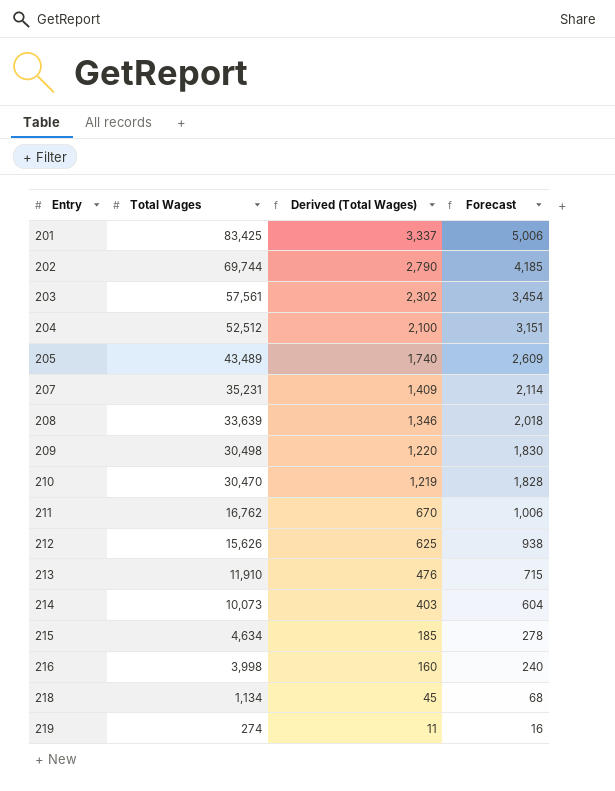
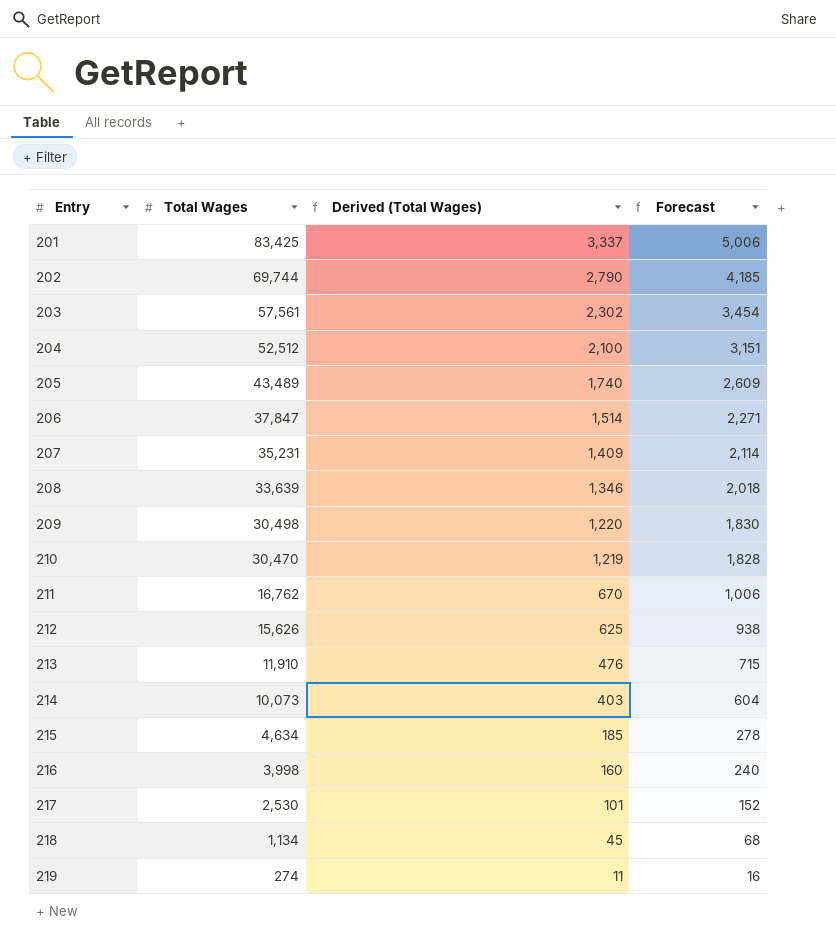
row 206: none -> 37,847 | 1,514 | 2,271
row 217: none -> 2,530 | 101 | 152

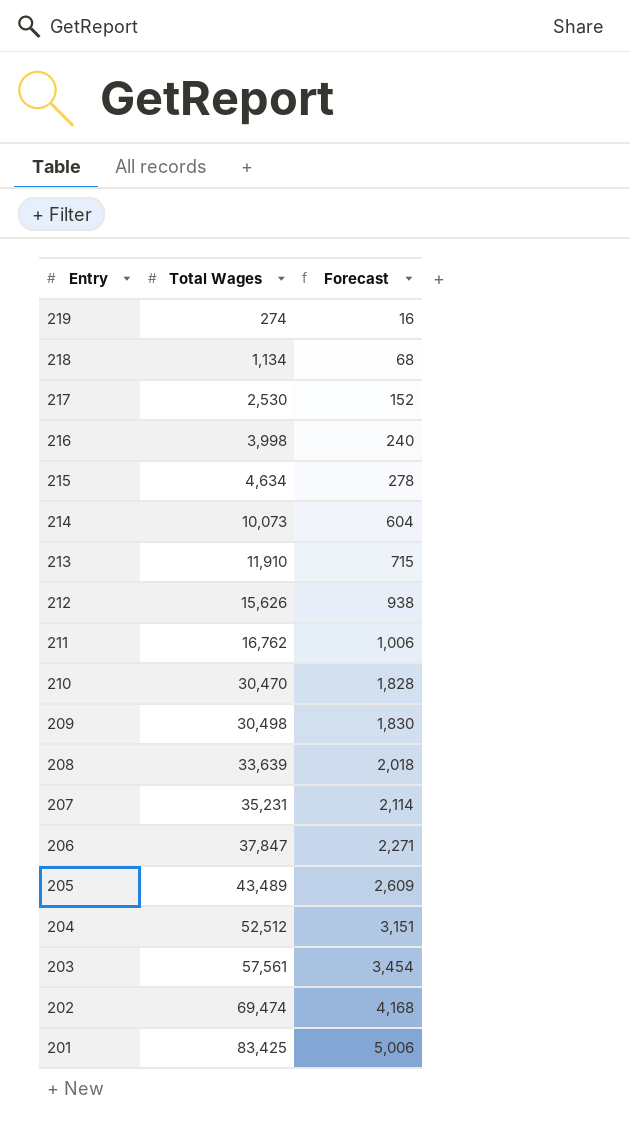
row order: Entry ascending -> Entry descending
column Derived (Total Wages) | formula: [Total Wages] * 0.04 -> none
202 | Total Wages: 69,744 -> 69,474
202 | Forecast: 4,185 -> 4,168

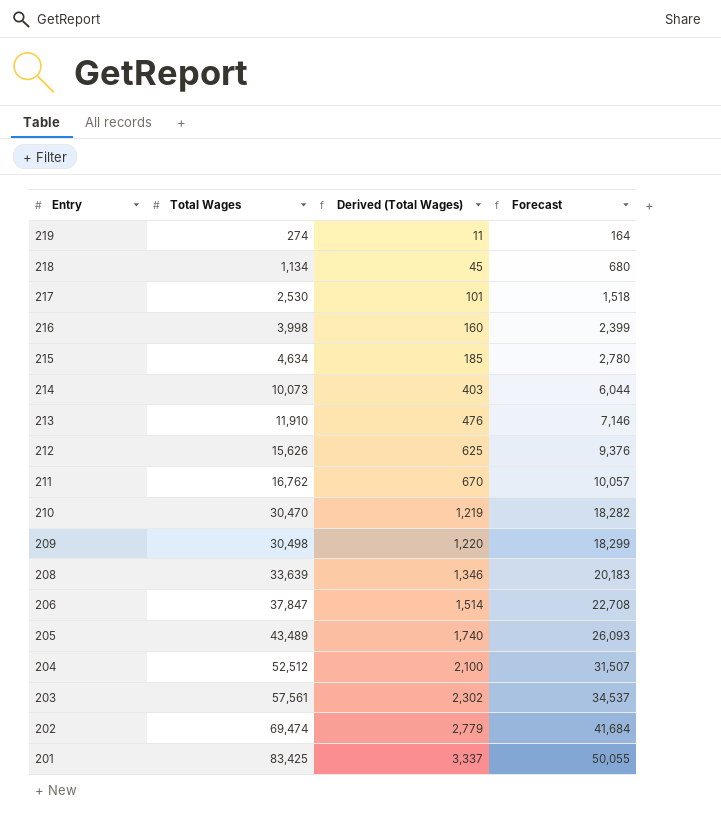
column Derived (Total Wages) | formula: none -> [Total Wages] * 0.04
column Forecast | formula: [Total Wages] * 0.06 -> [Total Wages] * 0.6
row 207: 35,231 | 2,114 -> none

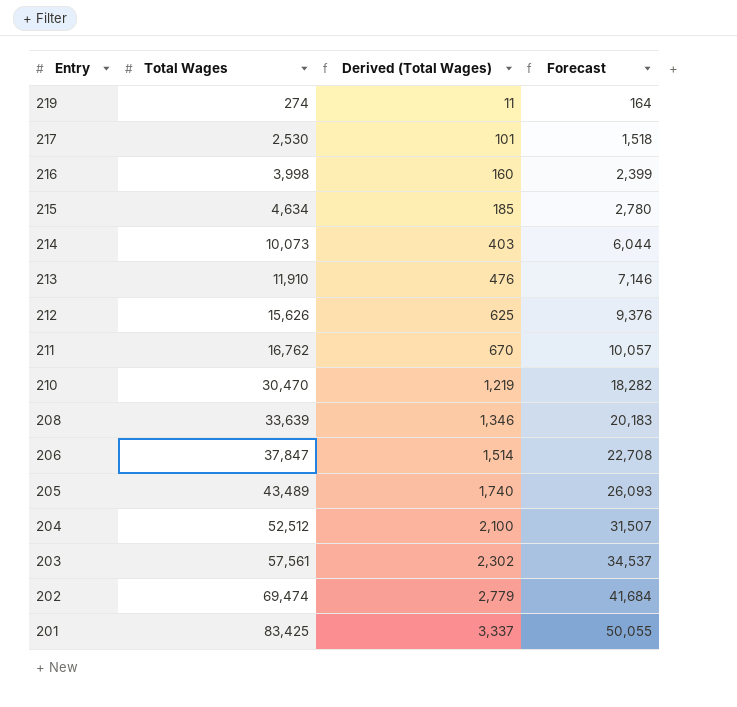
row 218: 1,134 | 45 | 680 -> none
row 209: 30,498 | 1,220 | 18,299 -> none

